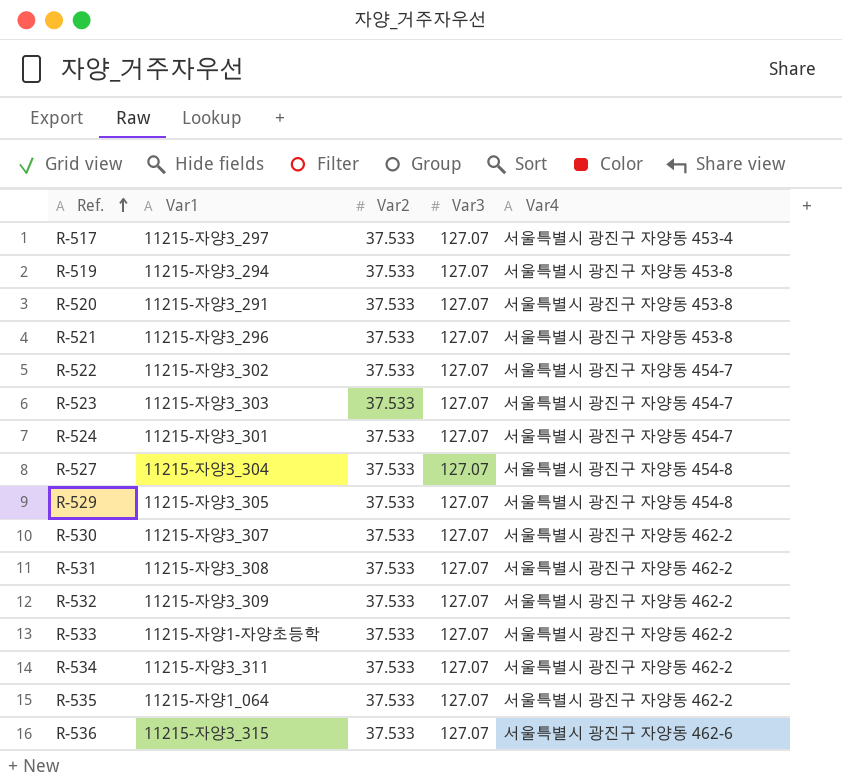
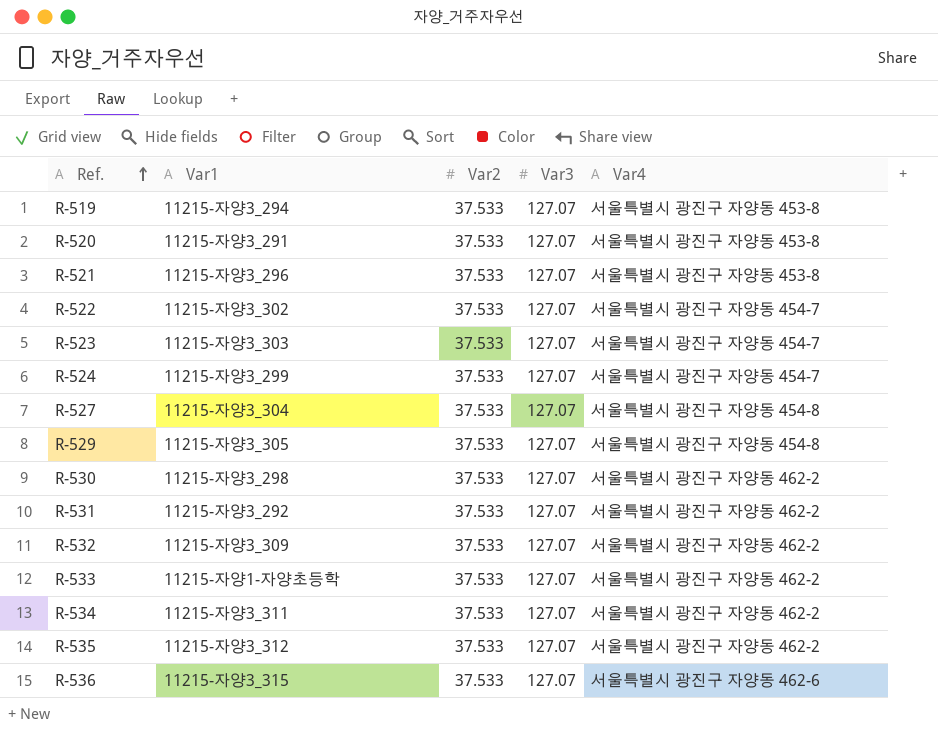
row R-517: 11215-자양3_297 | 37.533 | 127.07 | 서울특별시 광진구 자양동 453-4 -> none
R-524 | Var1: 11215-자양3_301 -> 11215-자양3_299
R-530 | Var1: 11215-자양3_307 -> 11215-자양3_298
R-531 | Var1: 11215-자양3_308 -> 11215-자양3_292
R-535 | Var1: 11215-자양1_064 -> 11215-자양3_312

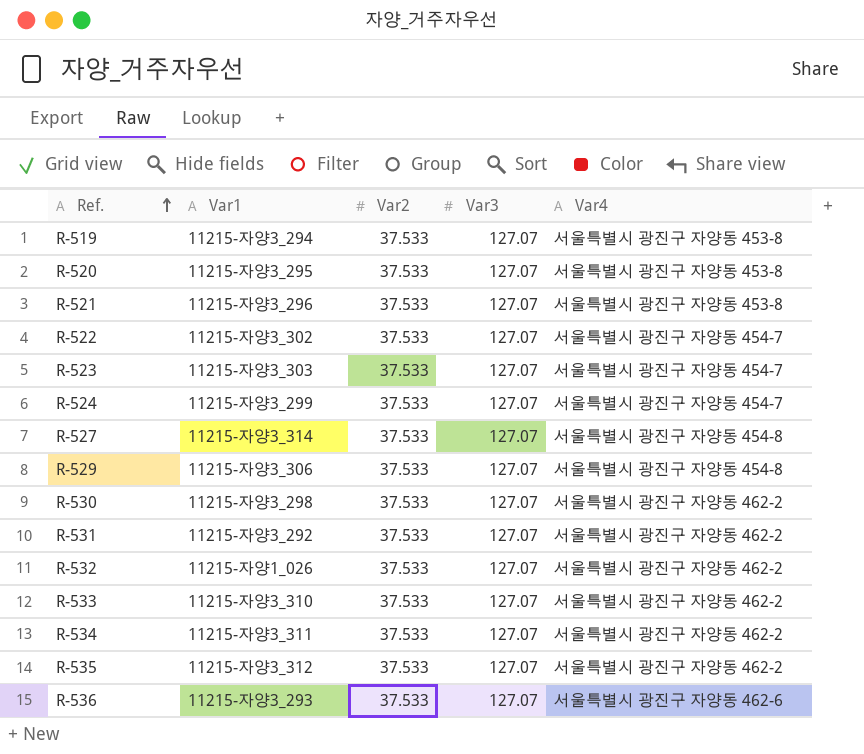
R-520 | Var1: 11215-자양3_291 -> 11215-자양3_295
R-527 | Var1: 11215-자양3_304 -> 11215-자양3_314
R-529 | Var1: 11215-자양3_305 -> 11215-자양3_306
R-532 | Var1: 11215-자양3_309 -> 11215-자양1_026
R-533 | Var1: 11215-자양1-자양초등학 -> 11215-자양3_310
R-536 | Var1: 11215-자양3_315 -> 11215-자양3_293

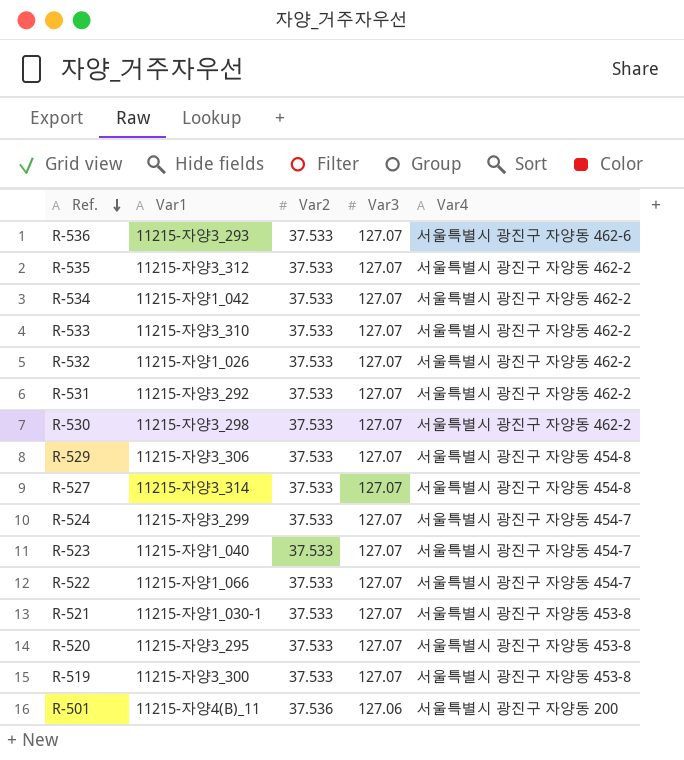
row order: Ref. ascending -> Ref. descending
R-534 | Var1: 11215-자양3_311 -> 11215-자양1_042
R-523 | Var1: 11215-자양3_303 -> 11215-자양1_040
R-522 | Var1: 11215-자양3_302 -> 11215-자양1_066
R-521 | Var1: 11215-자양3_296 -> 11215-자양1_030-1
R-519 | Var1: 11215-자양3_294 -> 11215-자양3_300
row R-501: none -> 11215-자양4(B)_11 | 37.536 | 127.06 | 서울특별시 광진구 자양동 200

